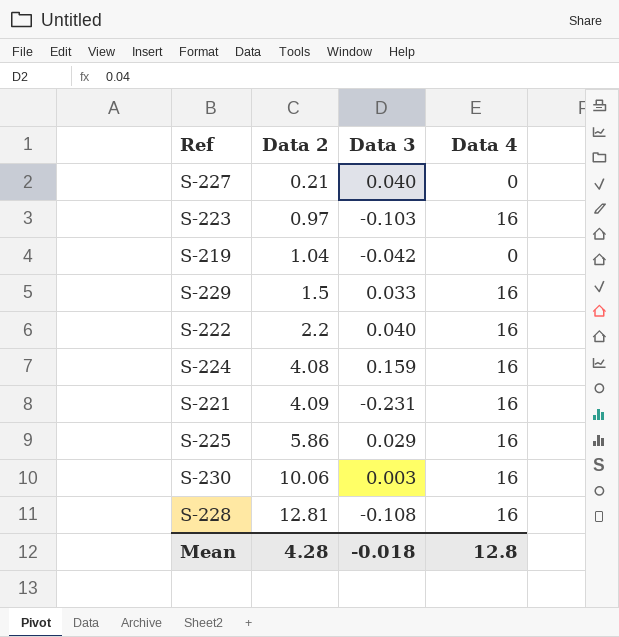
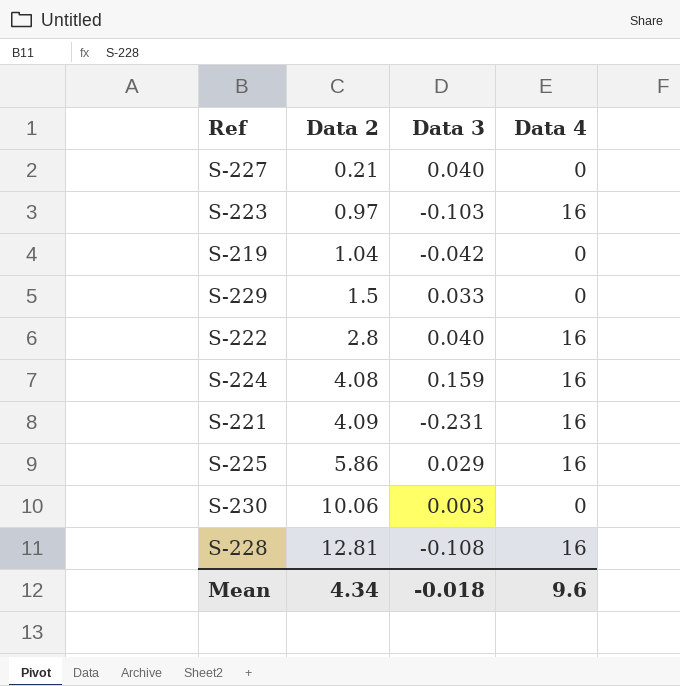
S-229 | Data 4: 16 -> 0
S-222 | Data 2: 2.2 -> 2.8
S-230 | Data 4: 16 -> 0
Mean | Data 2: 4.28 -> 4.34
Mean | Data 4: 12.8 -> 9.6

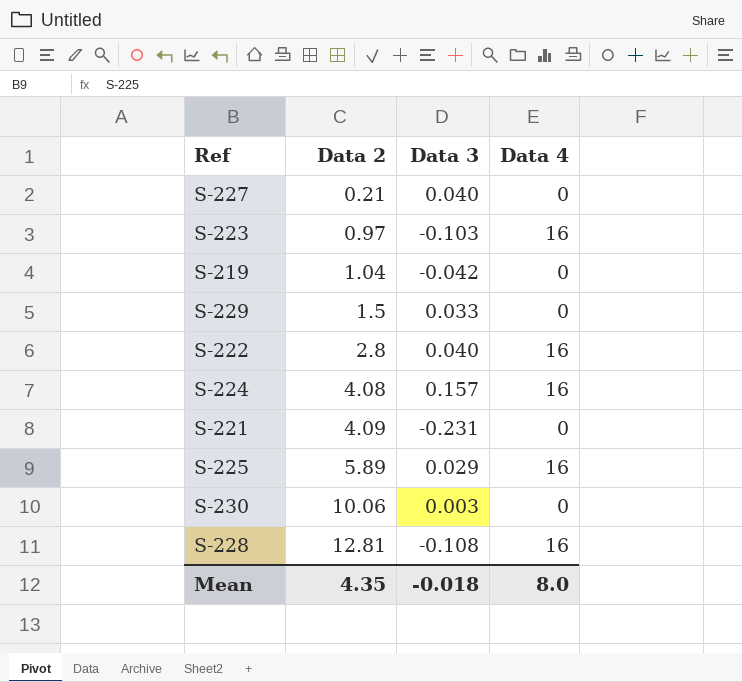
S-224 | Data 3: 0.159 -> 0.157
S-221 | Data 4: 16 -> 0
S-225 | Data 2: 5.86 -> 5.89
Mean | Data 2: 4.34 -> 4.35
Mean | Data 4: 9.6 -> 8.0

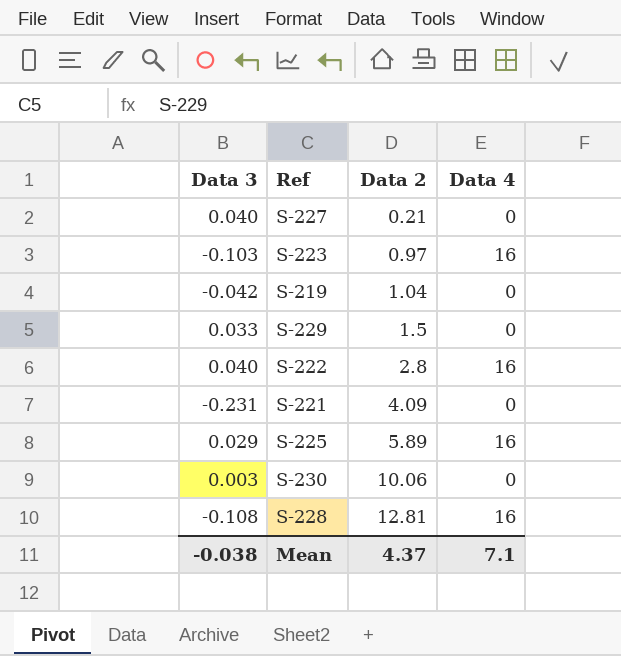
column Data 3 | position: 3 -> 1
row S-224: 4.08 | 0.157 | 16 -> none
Mean | Data 3: -0.018 -> -0.038
Mean | Data 2: 4.35 -> 4.37
Mean | Data 4: 8.0 -> 7.1

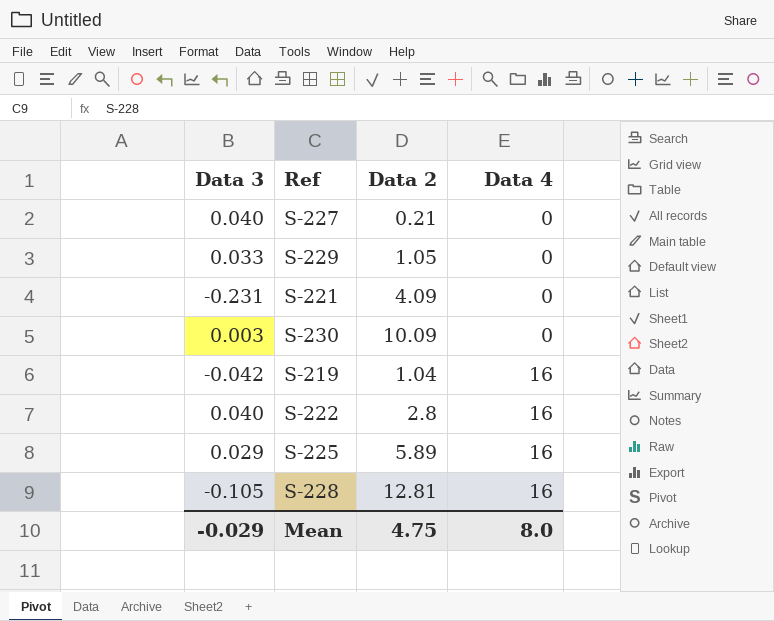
row order: Data 2 ascending -> Data 4 ascending
row S-223: -0.103 | 0.97 | 16 -> none
S-229 | Data 2: 1.5 -> 1.05
S-230 | Data 2: 10.06 -> 10.09
S-219 | Data 4: 0 -> 16
S-228 | Data 3: -0.108 -> -0.105
Mean | Data 3: -0.038 -> -0.029
Mean | Data 2: 4.37 -> 4.75
Mean | Data 4: 7.1 -> 8.0

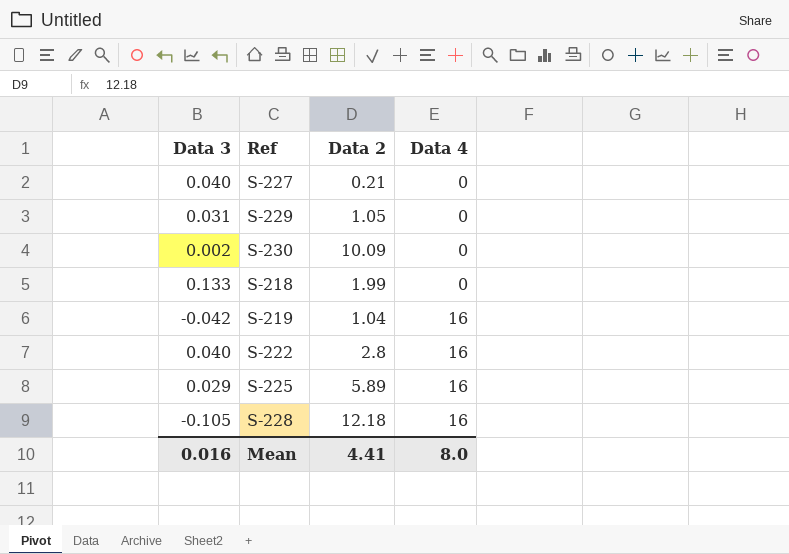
row S-221: -0.231 | 4.09 | 0 -> none
S-229 | Data 3: 0.033 -> 0.031
S-230 | Data 3: 0.003 -> 0.002
row S-218: none -> 0.133 | 1.99 | 0
S-228 | Data 2: 12.81 -> 12.18
Mean | Data 3: -0.029 -> 0.016
Mean | Data 2: 4.75 -> 4.41

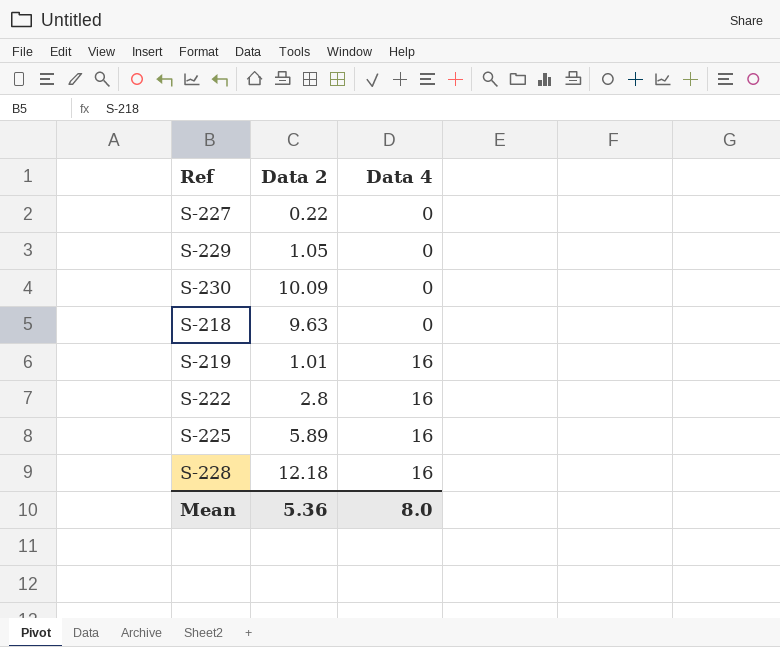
column Data 3 | position: 1 -> none
S-227 | Data 2: 0.21 -> 0.22
S-218 | Data 2: 1.99 -> 9.63
S-219 | Data 2: 1.04 -> 1.01
Mean | Data 2: 4.41 -> 5.36

